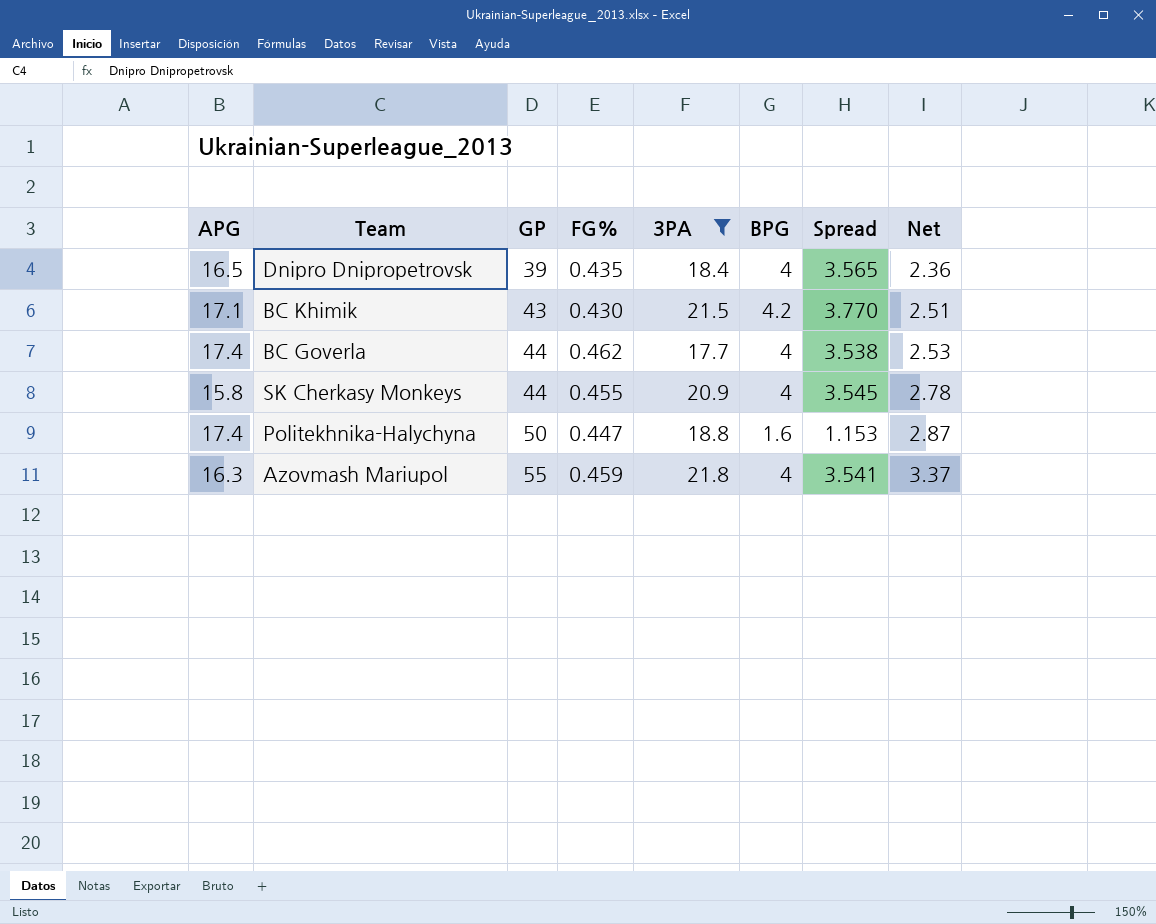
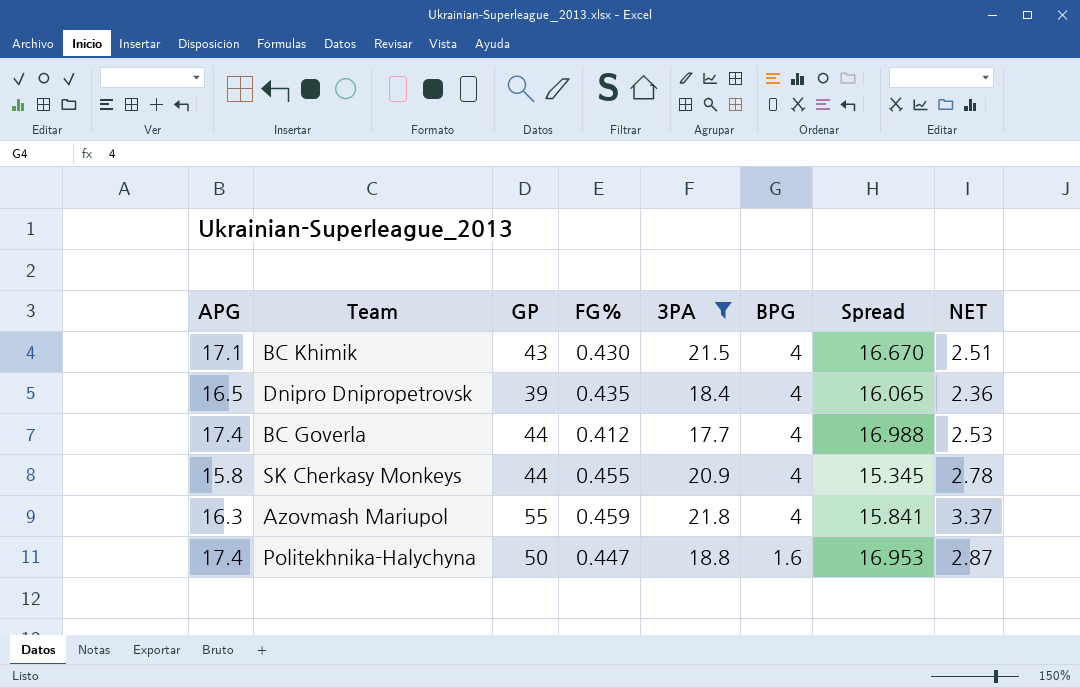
row order: GP ascending -> BPG descending
column Spread | formula: [BPG] - [FG%] -> [APG] - [FG%]
column name: Net -> NET
BC Khimik | BPG: 4.2 -> 4
BC Goverla | FG%: 0.462 -> 0.412

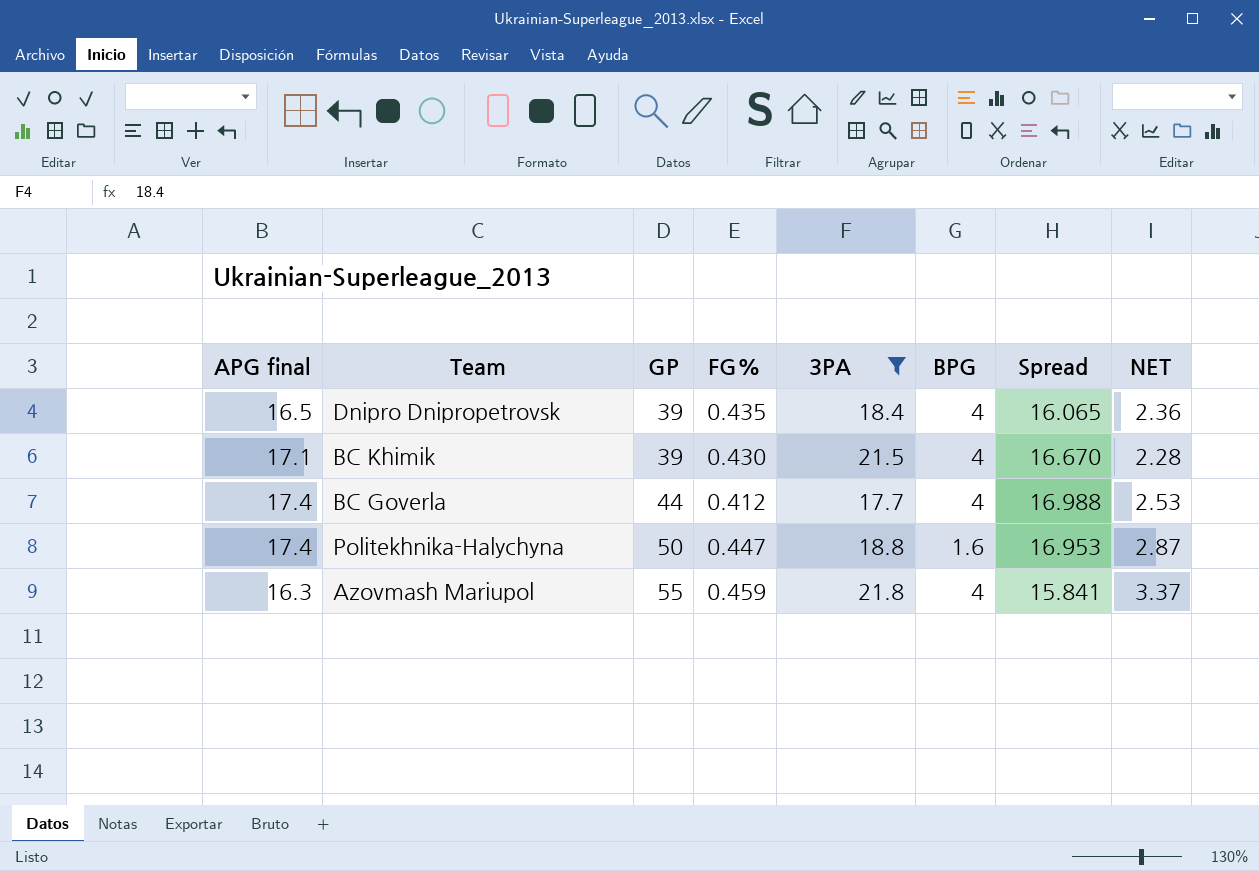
row order: BPG descending -> GP ascending
column name: APG -> APG final
row SK Cherkasy Monkeys: 15.8 | 44 | 0.455 | 20.9 | 4 | 15.345 | 2.78 -> none
BC Khimik | GP: 43 -> 39
BC Khimik | NET: 2.51 -> 2.28

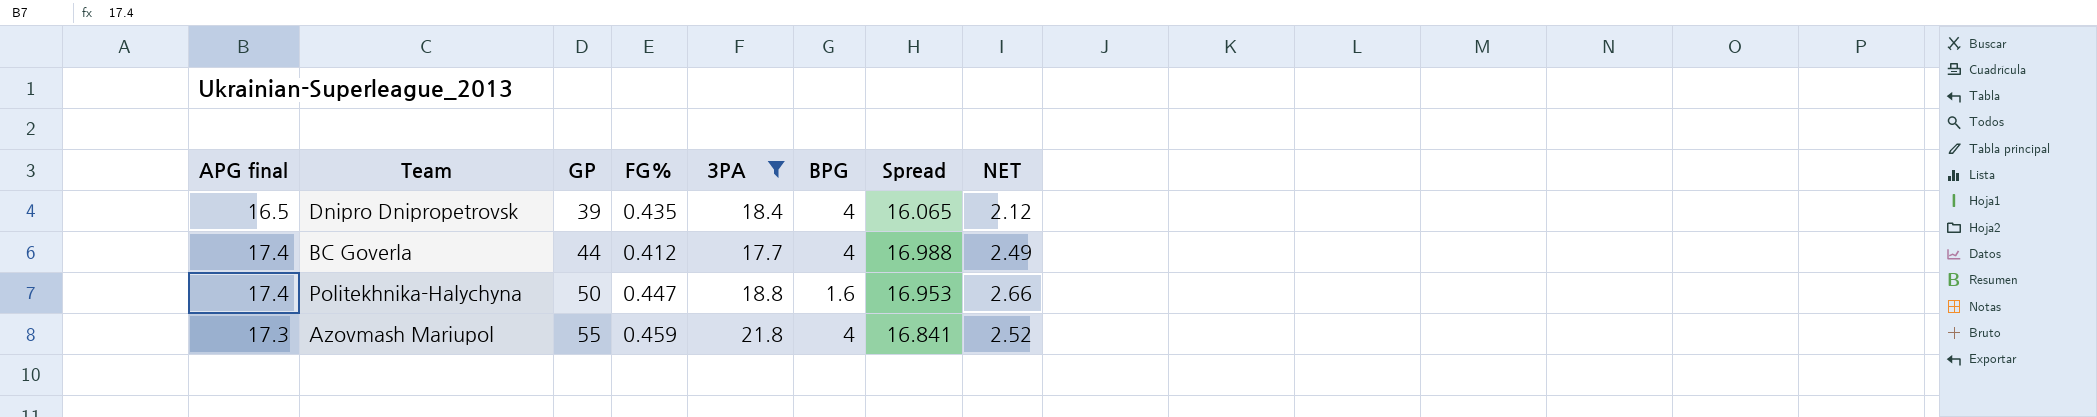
column NET | formula: [GP] / [APG final] -> [GP] / [3PA]
row BC Khimik: 17.1 | 39 | 0.430 | 21.5 | 4 | 16.670 | 2.28 -> none
Azovmash Mariupol | APG final: 16.3 -> 17.3
Azovmash Mariupol | Spread: 15.841 -> 16.841

